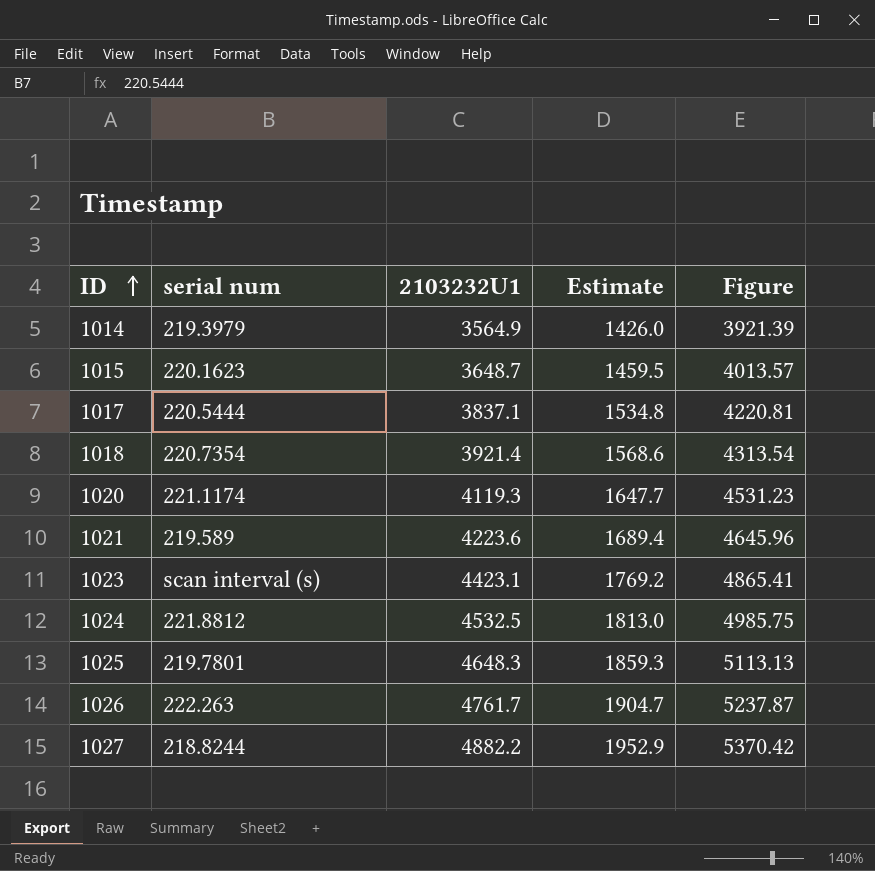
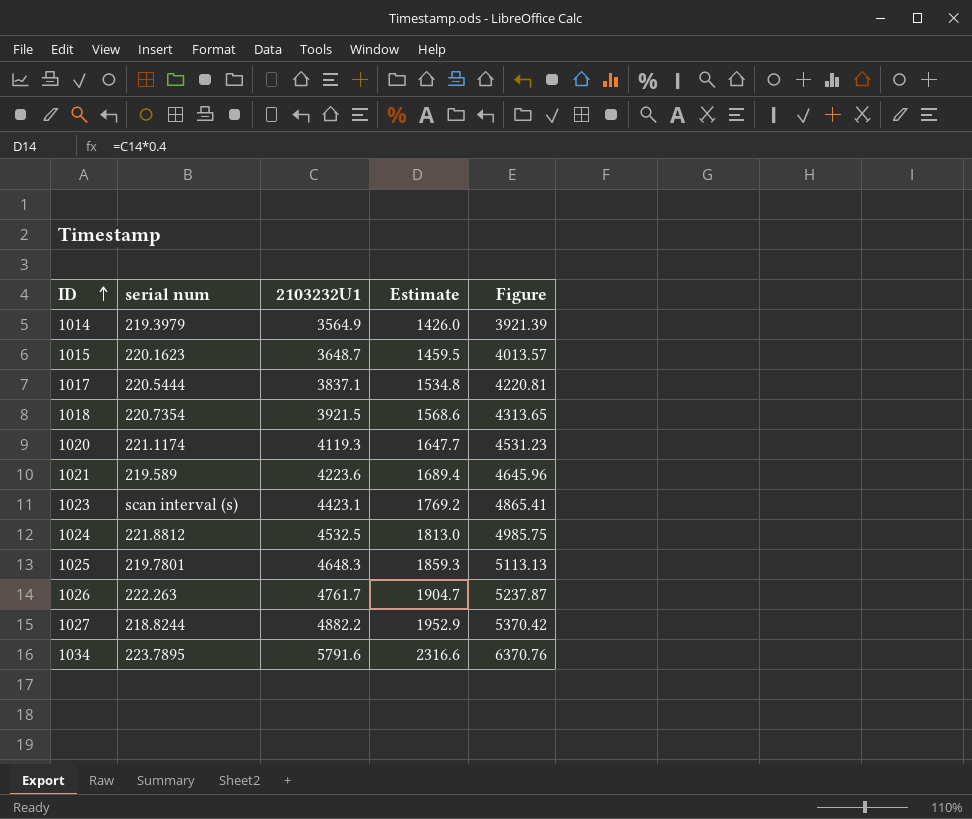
1018 | 2103232U1: 3921.4 -> 3921.5
1018 | Figure: 4313.54 -> 4313.65
row 1034: none -> 223.7895 | 5791.6 | 2316.6 | 6370.76

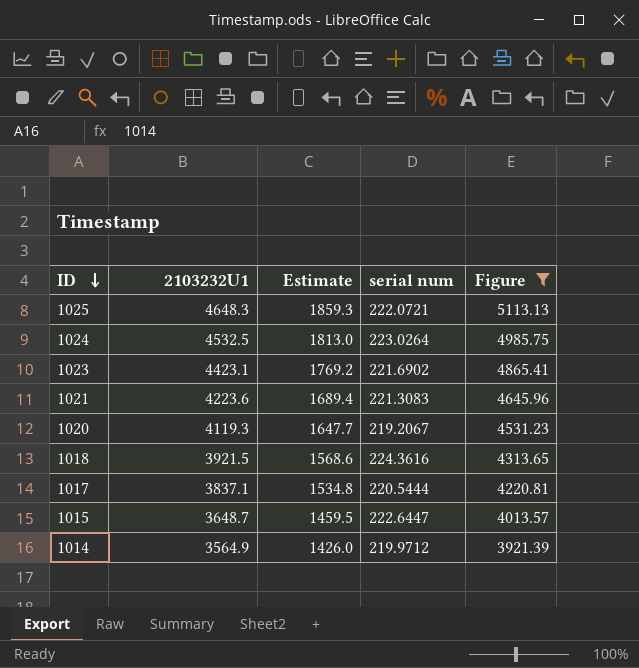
filter: none -> Figure <= 5113.13
row order: ID ascending -> ID descending
column serial num | position: 2 -> 4
1025 | serial num: 219.7801 -> 222.0721
1024 | serial num: 221.8812 -> 223.0264
1023 | serial num: scan interval (s) -> 221.6902
1021 | serial num: 219.589 -> 221.3083
1020 | serial num: 221.1174 -> 219.2067
1018 | serial num: 220.7354 -> 224.3616
1015 | serial num: 220.1623 -> 222.6447
1014 | serial num: 219.3979 -> 219.9712

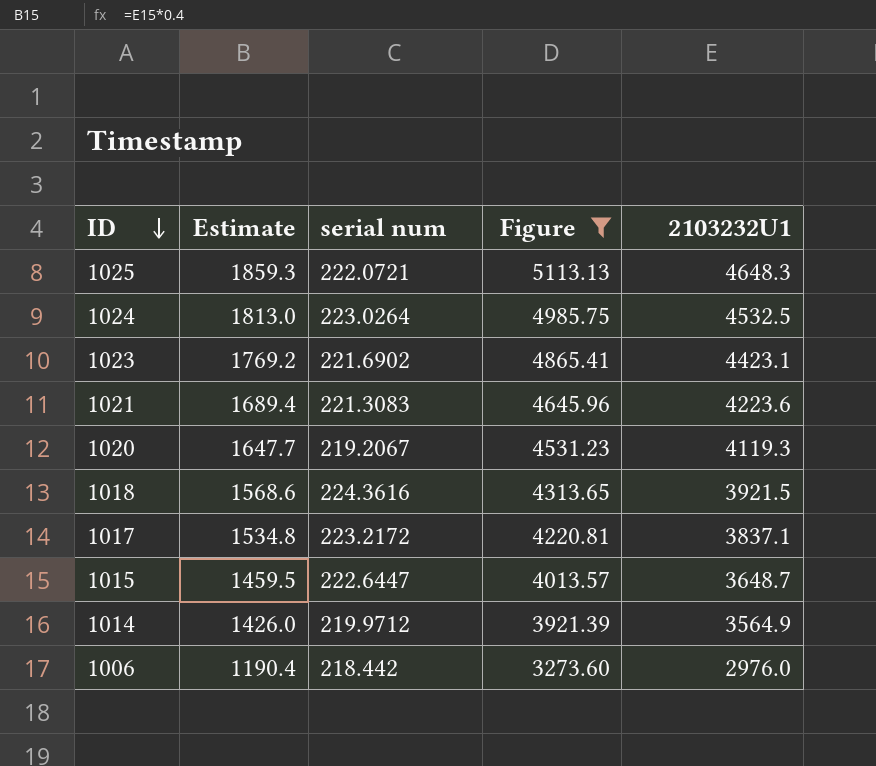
column 2103232U1 | position: 2 -> 5
1017 | serial num: 220.5444 -> 223.2172
row 1006: none -> 1190.4 | 218.442 | 3273.60 | 2976.0

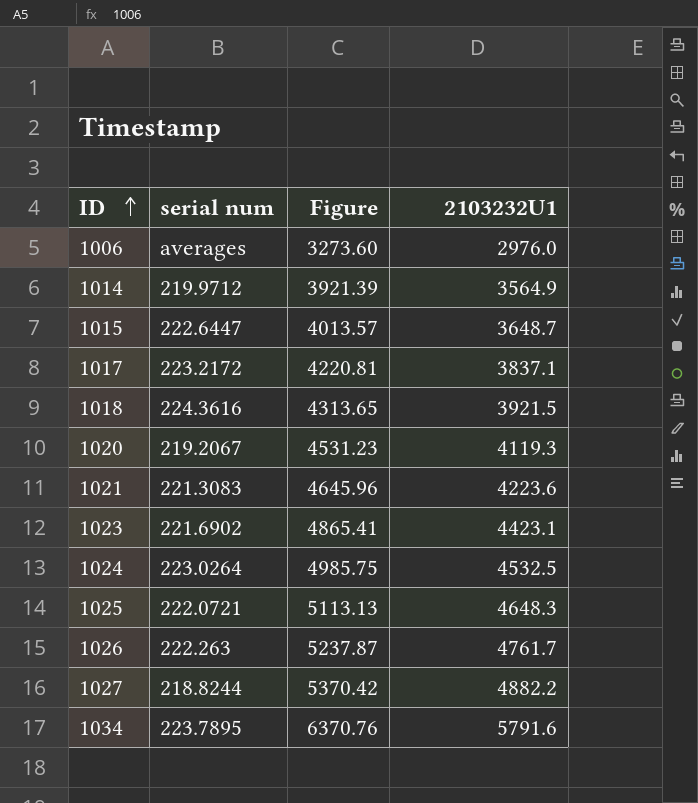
filter: Figure <= 5113.13 -> none
row order: ID descending -> ID ascending
column Estimate | formula: [2103232U1] * 0.4 -> none
1006 | serial num: 218.442 -> averages

